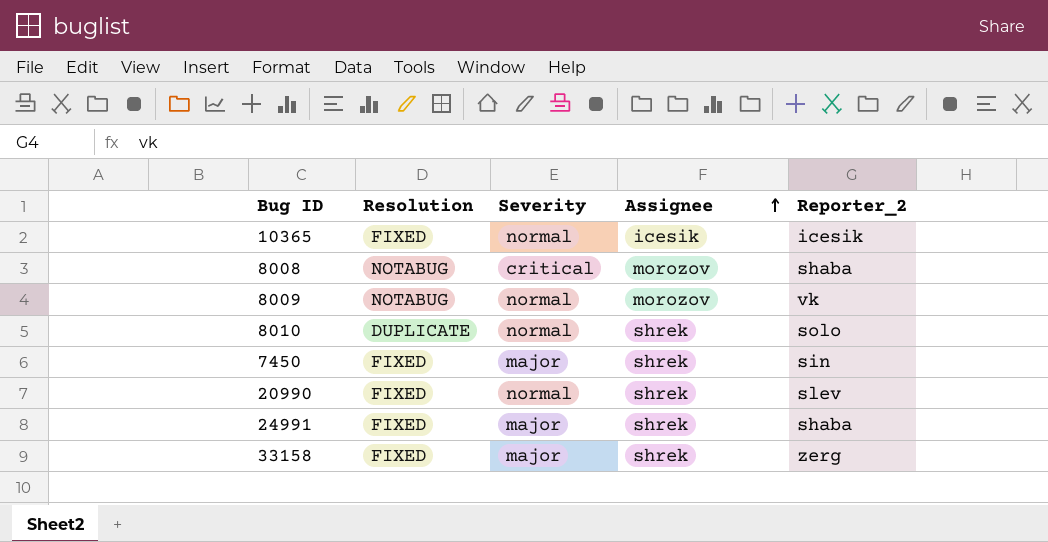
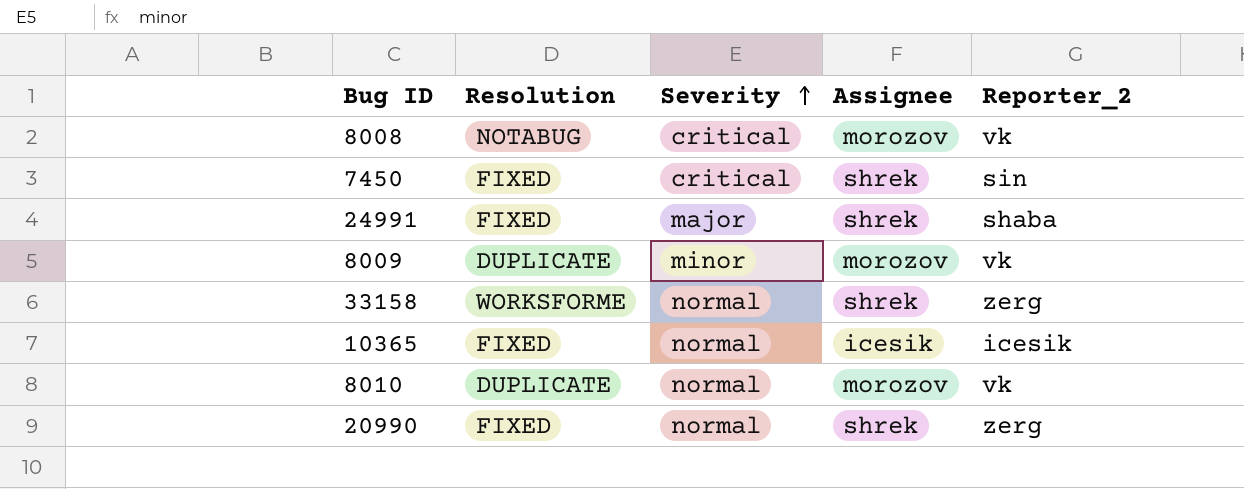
row order: Assignee ascending -> Severity ascending
8008 | Reporter_2: shaba -> vk
7450 | Severity: major -> critical
8009 | Resolution: NOTABUG -> DUPLICATE
8009 | Severity: normal -> minor
33158 | Resolution: FIXED -> WORKSFORME
33158 | Severity: major -> normal
8010 | Assignee: shrek -> morozov
8010 | Reporter_2: solo -> vk
20990 | Reporter_2: slev -> zerg

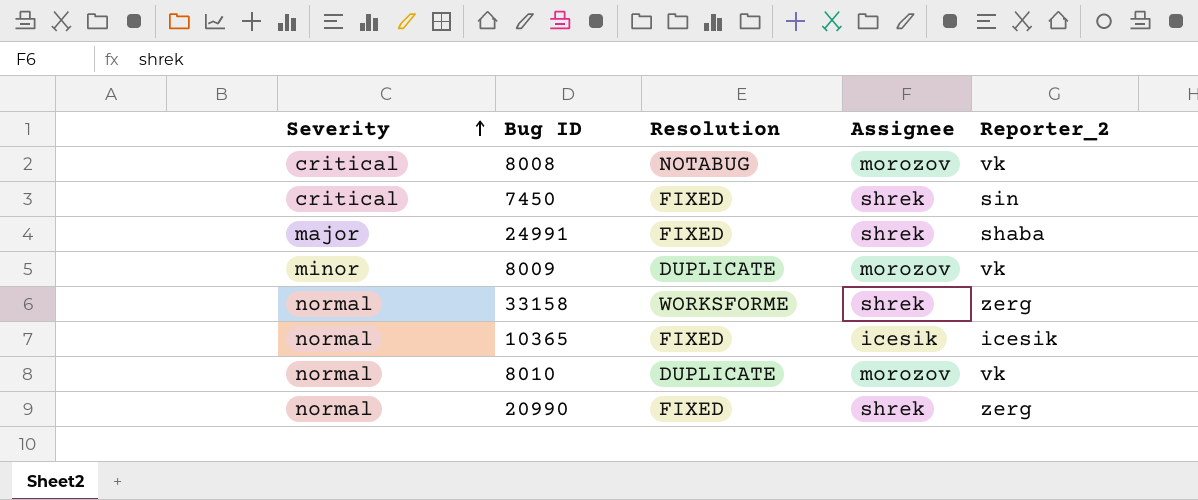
column Severity | position: 3 -> 1

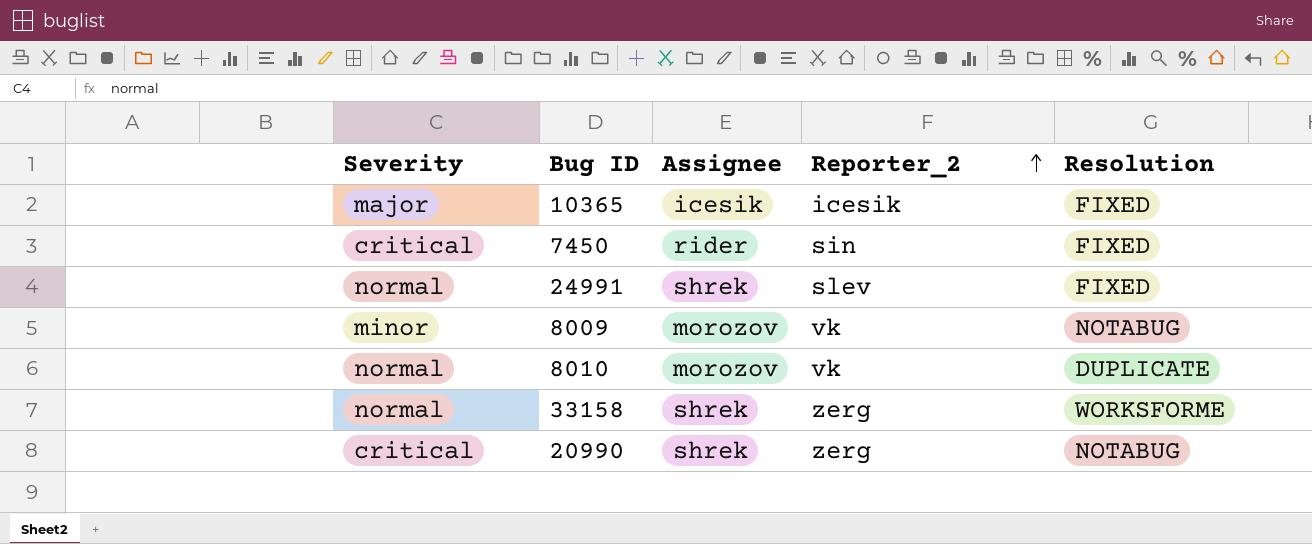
row order: Severity ascending -> Reporter_2 ascending
column Resolution | position: 3 -> 5
row 8008: critical | NOTABUG | morozov | vk -> none
10365 | Severity: normal -> major
7450 | Assignee: shrek -> rider
24991 | Severity: major -> normal
24991 | Reporter_2: shaba -> slev
8009 | Resolution: DUPLICATE -> NOTABUG
20990 | Severity: normal -> critical
20990 | Resolution: FIXED -> NOTABUG

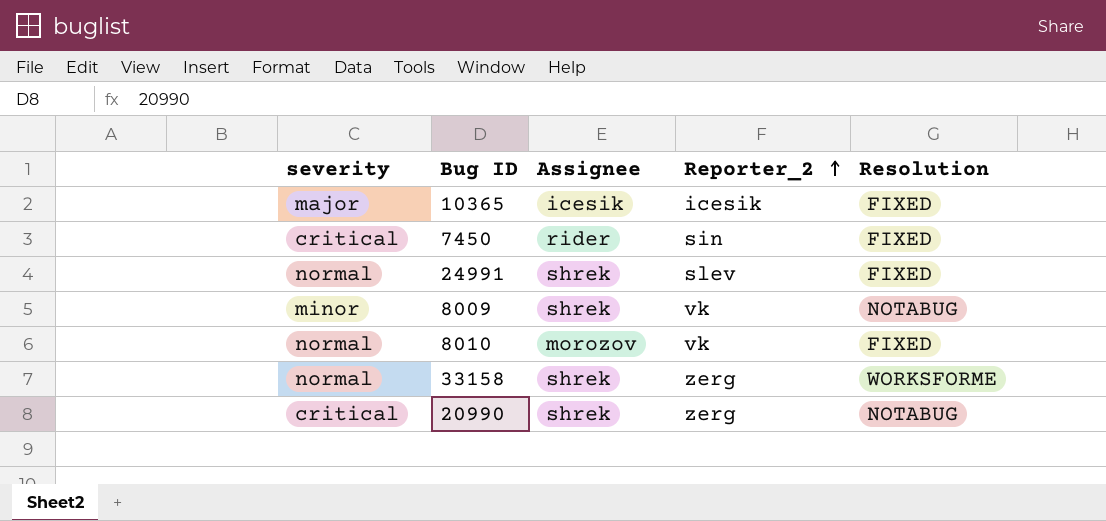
column name: Severity -> severity
8009 | Assignee: morozov -> shrek
8010 | Resolution: DUPLICATE -> FIXED

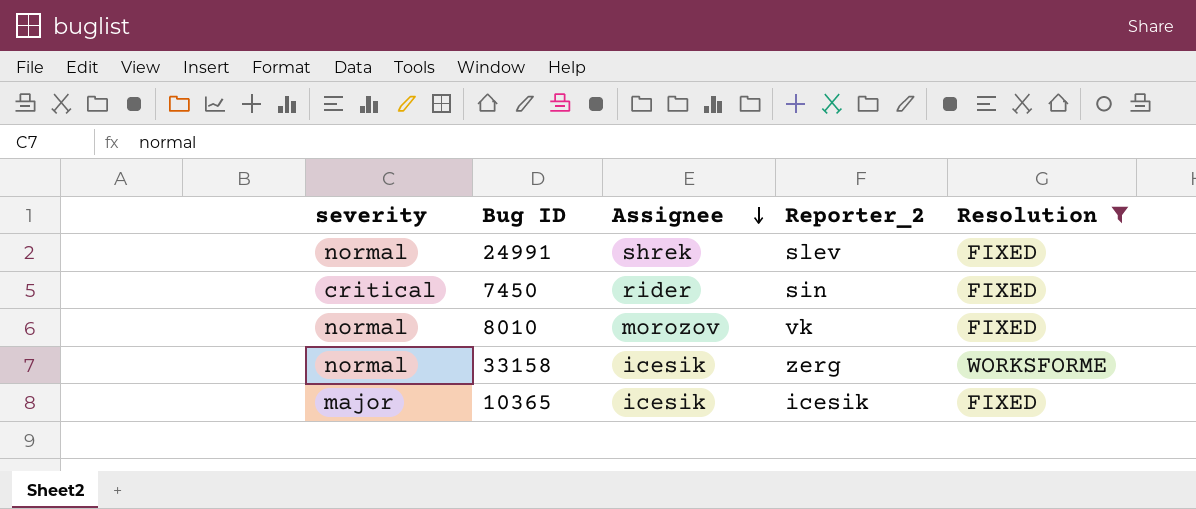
filter: none -> Resolution != NOTABUG
row order: Reporter_2 ascending -> Assignee descending
33158 | Assignee: shrek -> icesik

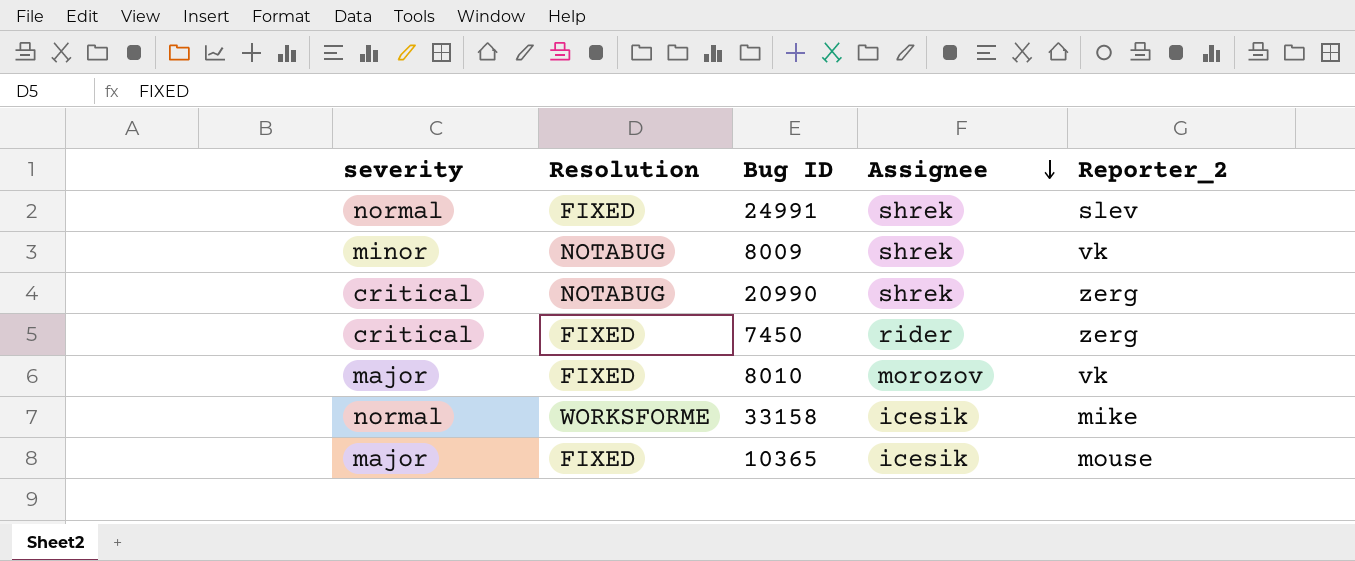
filter: Resolution != NOTABUG -> none
column Resolution | position: 5 -> 2
7450 | Reporter_2: sin -> zerg
8010 | severity: normal -> major
33158 | Reporter_2: zerg -> mike
10365 | Reporter_2: icesik -> mouse

